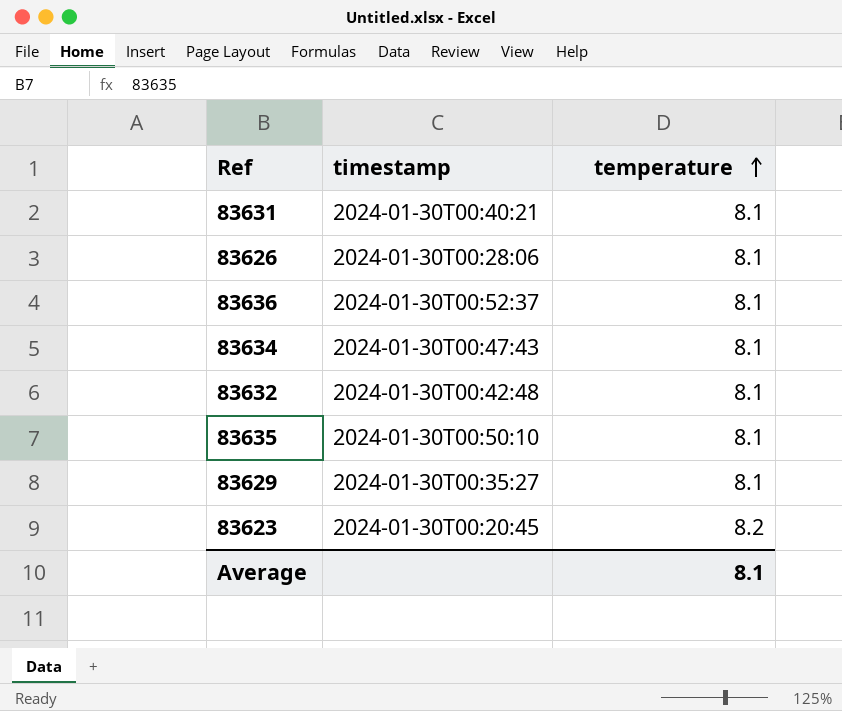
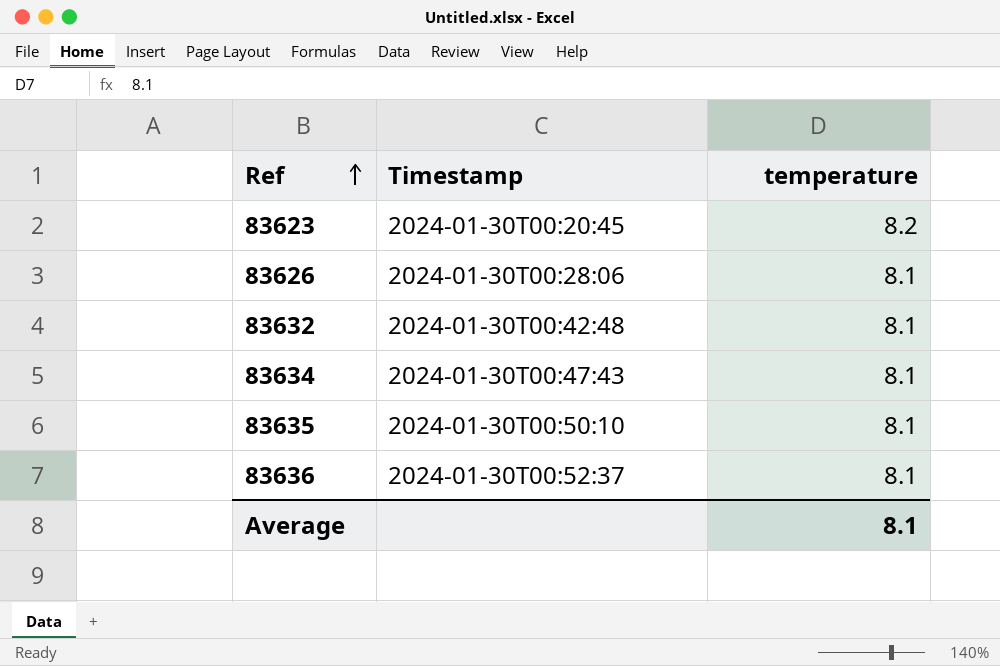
row order: temperature ascending -> Ref ascending
column name: timestamp -> Timestamp
row 83631: 2024-01-30T00:40:21 | 8.1 -> none
row 83629: 2024-01-30T00:35:27 | 8.1 -> none

